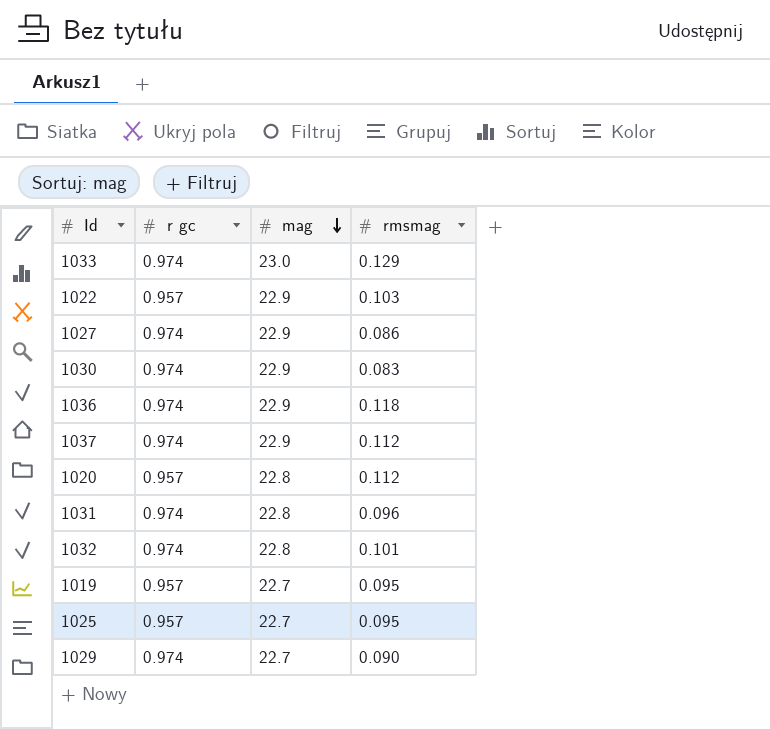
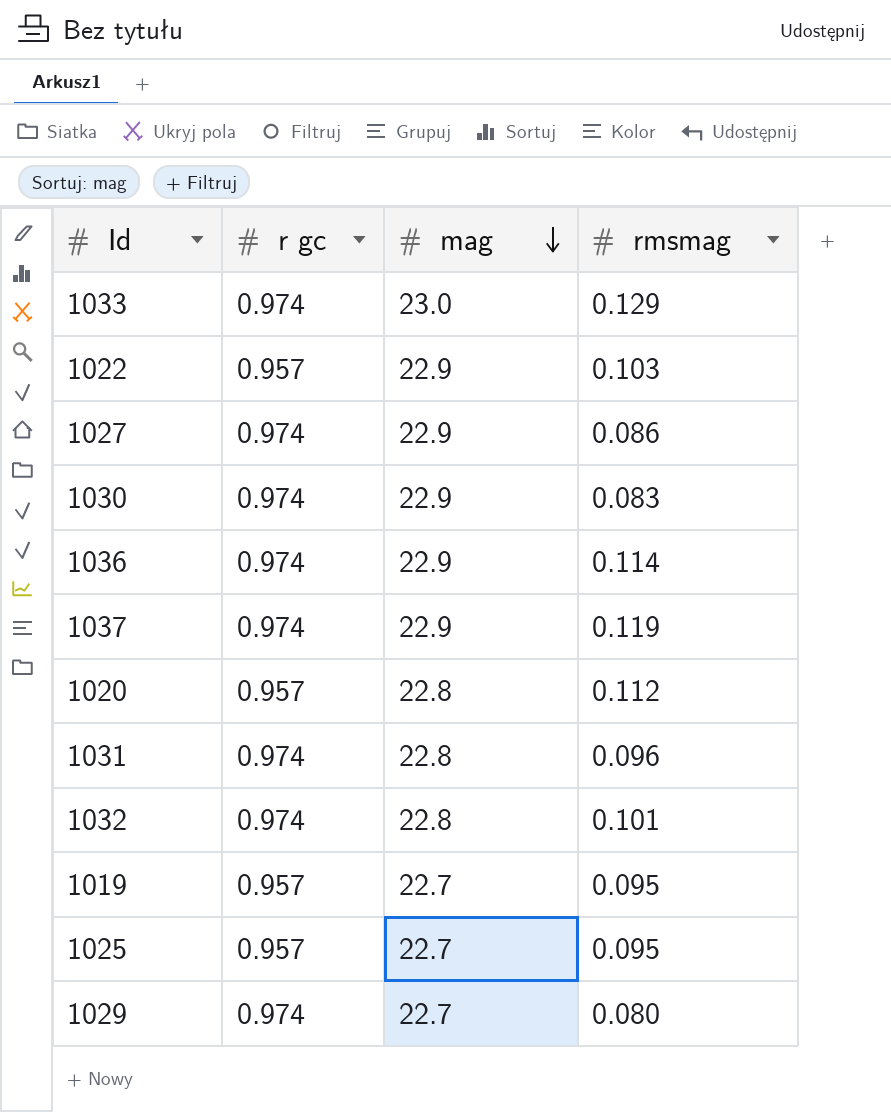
1036 | rmsmag: 0.118 -> 0.114
1037 | rmsmag: 0.112 -> 0.119
1029 | rmsmag: 0.090 -> 0.080

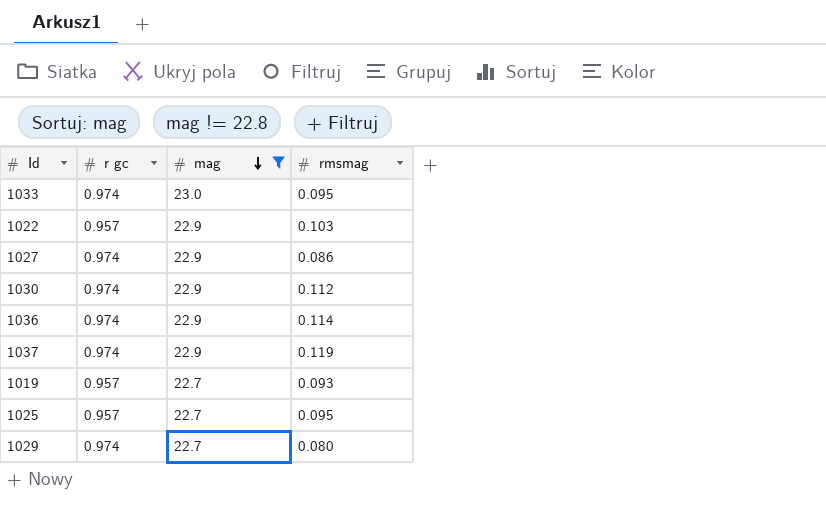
filter: none -> mag != 22.8
1033 | rmsmag: 0.129 -> 0.095
1030 | rmsmag: 0.083 -> 0.112
1019 | rmsmag: 0.095 -> 0.093

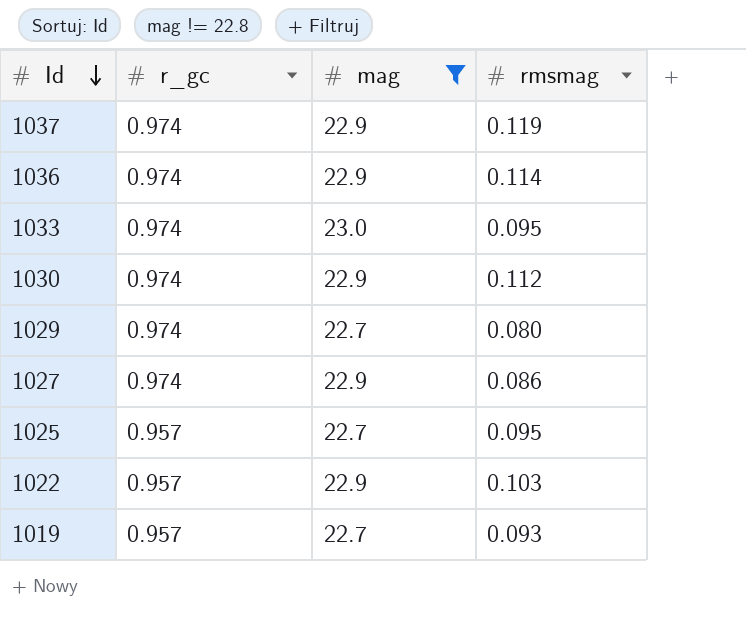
row order: mag descending -> Id descending
column name: r gc -> r_gc

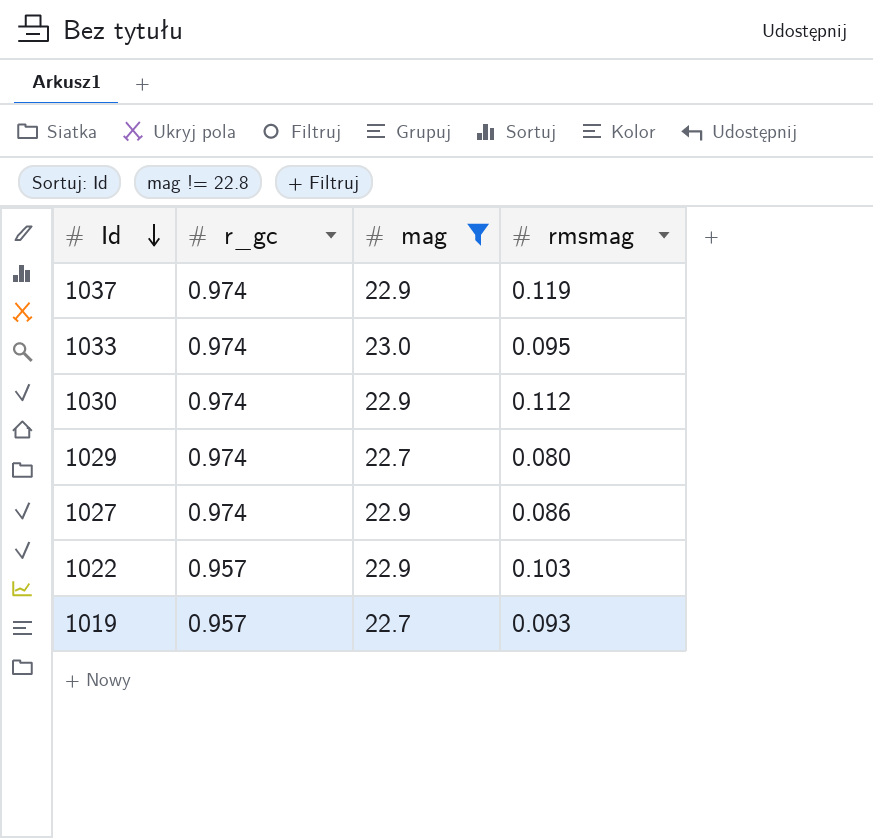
row 1036: 0.974 | 22.9 | 0.114 -> none
row 1025: 0.957 | 22.7 | 0.095 -> none

